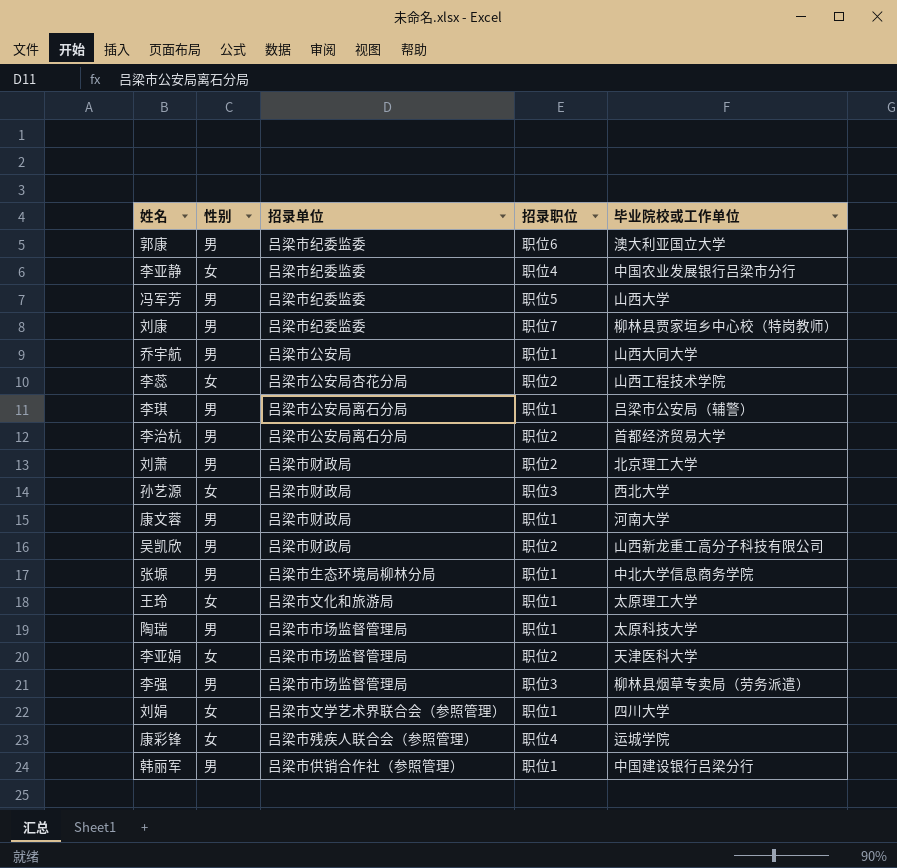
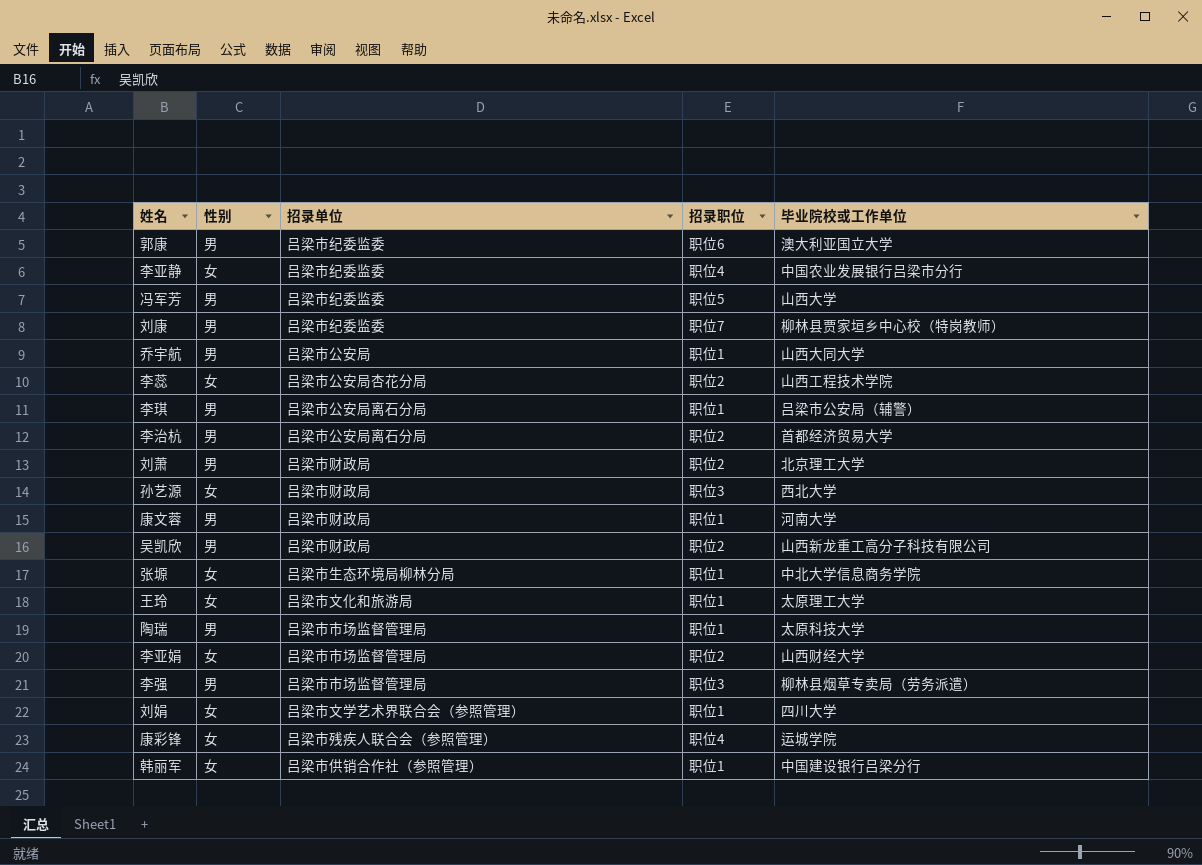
张塬 | 性别: 男 -> 女
李亚娟 | 毕业院校或工作单位: 天津医科大学 -> 山西财经大学
韩丽军 | 性别: 男 -> 女

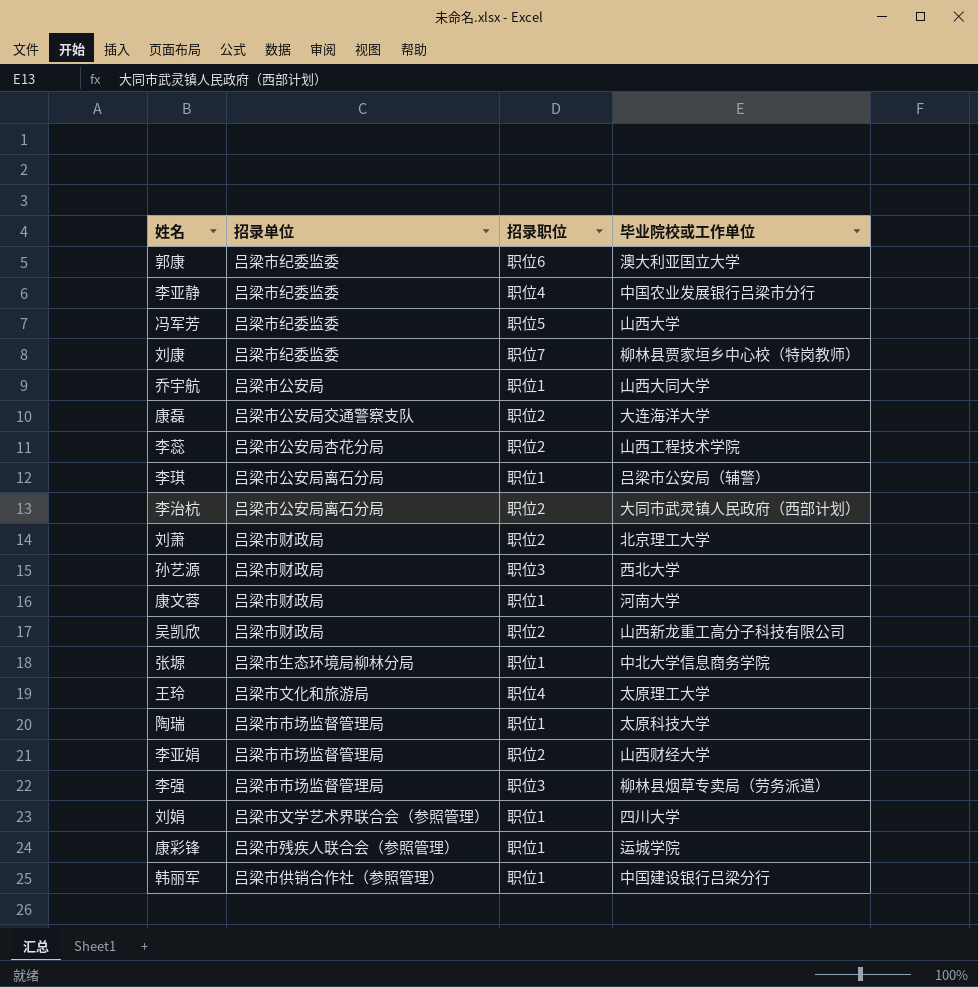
column 性别 | position: 2 -> none
row 康磊: none -> 吕梁市公安局交通警察支队 | 职位2 | 大连海洋大学
李治杭 | 毕业院校或工作单位: 首都经济贸易大学 -> 大同市武灵镇人民政府（西部计划）
王玲 | 招录职位: 职位1 -> 职位4
康彩锋 | 招录职位: 职位4 -> 职位1

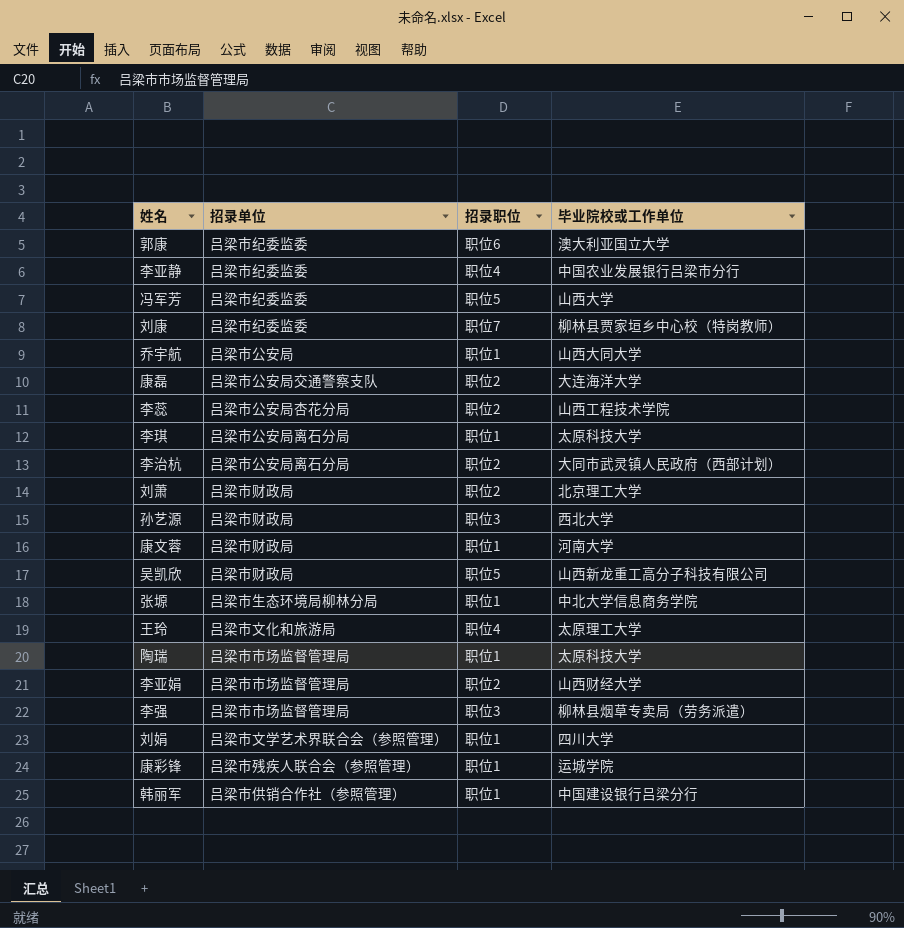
李琪 | 毕业院校或工作单位: 吕梁市公安局（辅警） -> 太原科技大学
吴凯欣 | 招录职位: 职位2 -> 职位5

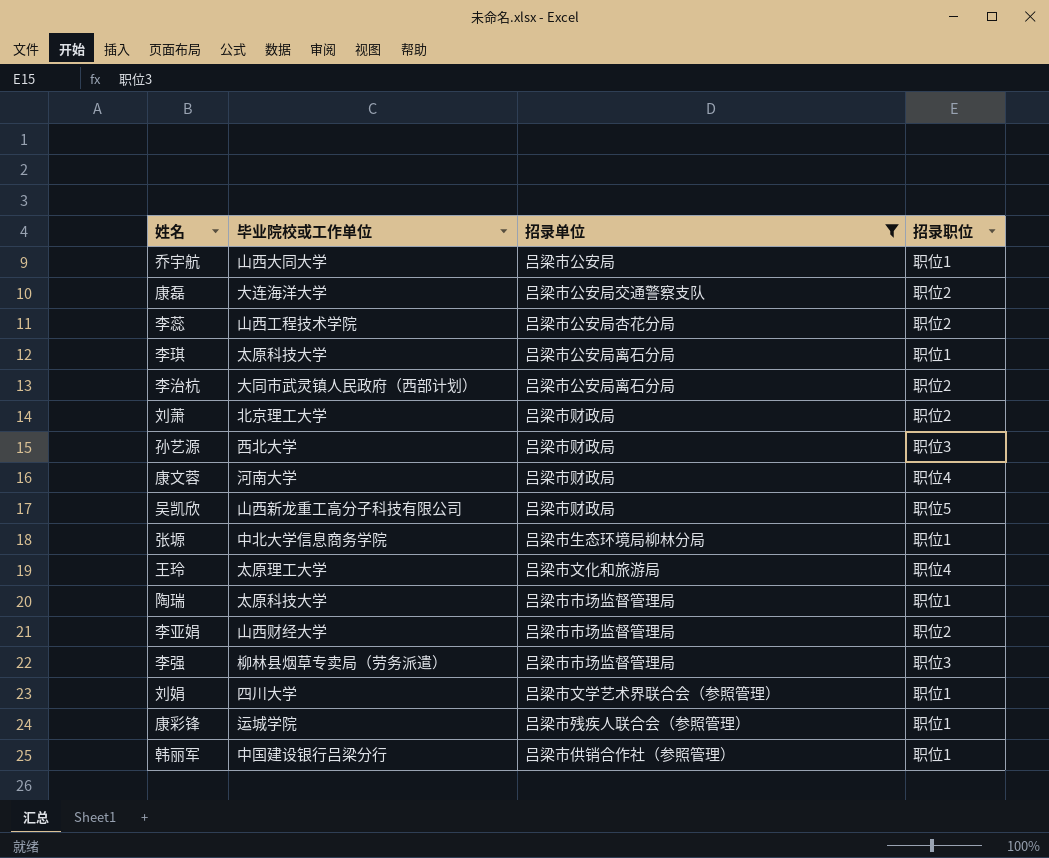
filter: none -> 招录单位 != 吕梁市纪委监委
column 毕业院校或工作单位 | position: 4 -> 2
康文蓉 | 招录职位: 职位1 -> 职位4

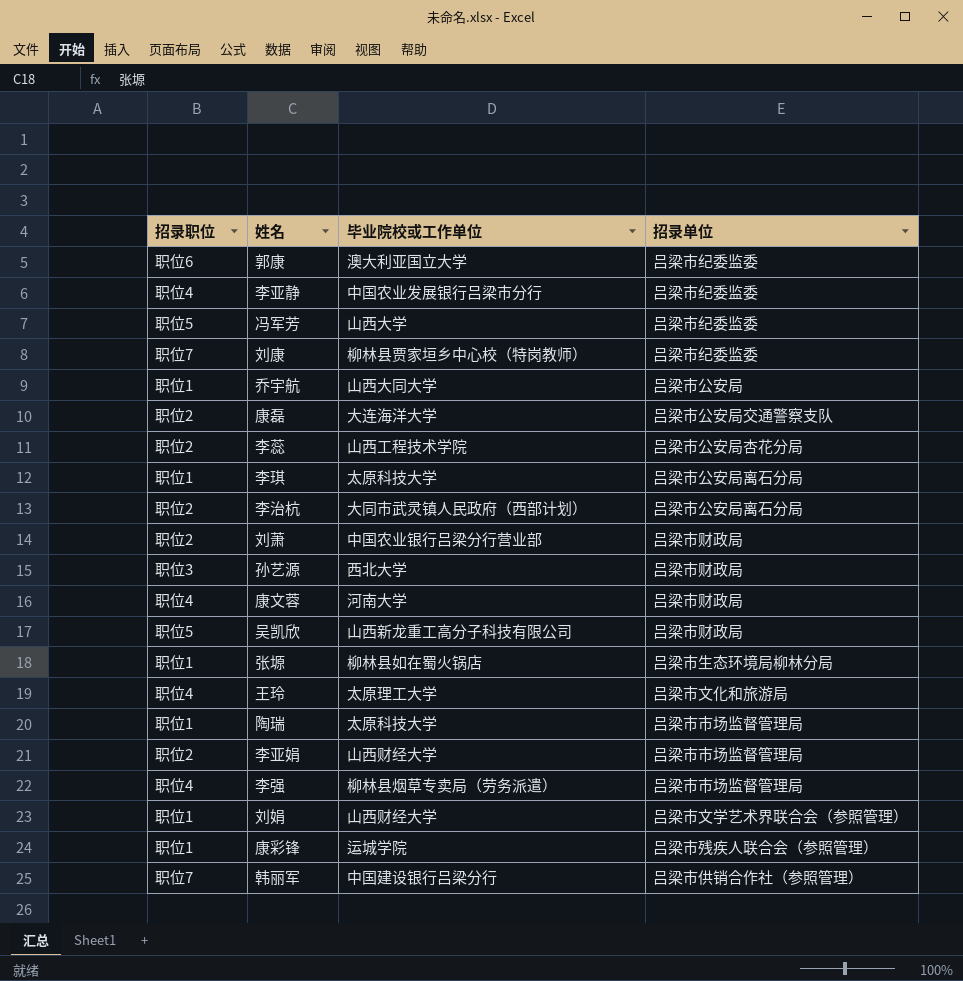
filter: 招录单位 != 吕梁市纪委监委 -> none
column 招录职位 | position: 4 -> 1
刘萧 | 毕业院校或工作单位: 北京理工大学 -> 中国农业银行吕梁分行营业部
张塬 | 毕业院校或工作单位: 中北大学信息商务学院 -> 柳林县如在蜀火锅店
李强 | 招录职位: 职位3 -> 职位4
刘娟 | 毕业院校或工作单位: 四川大学 -> 山西财经大学
韩丽军 | 招录职位: 职位1 -> 职位7

